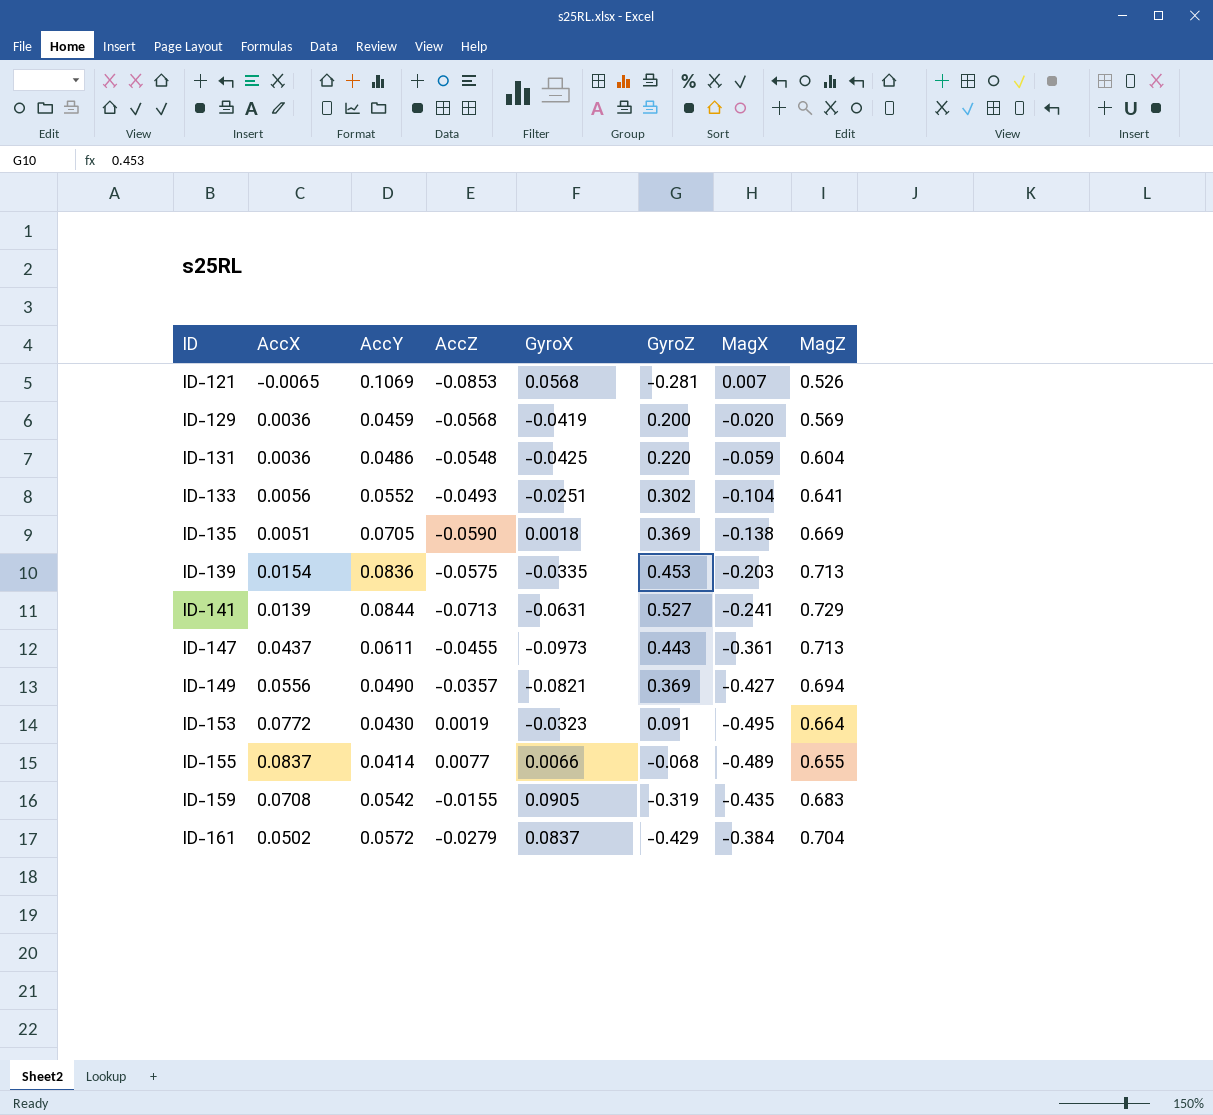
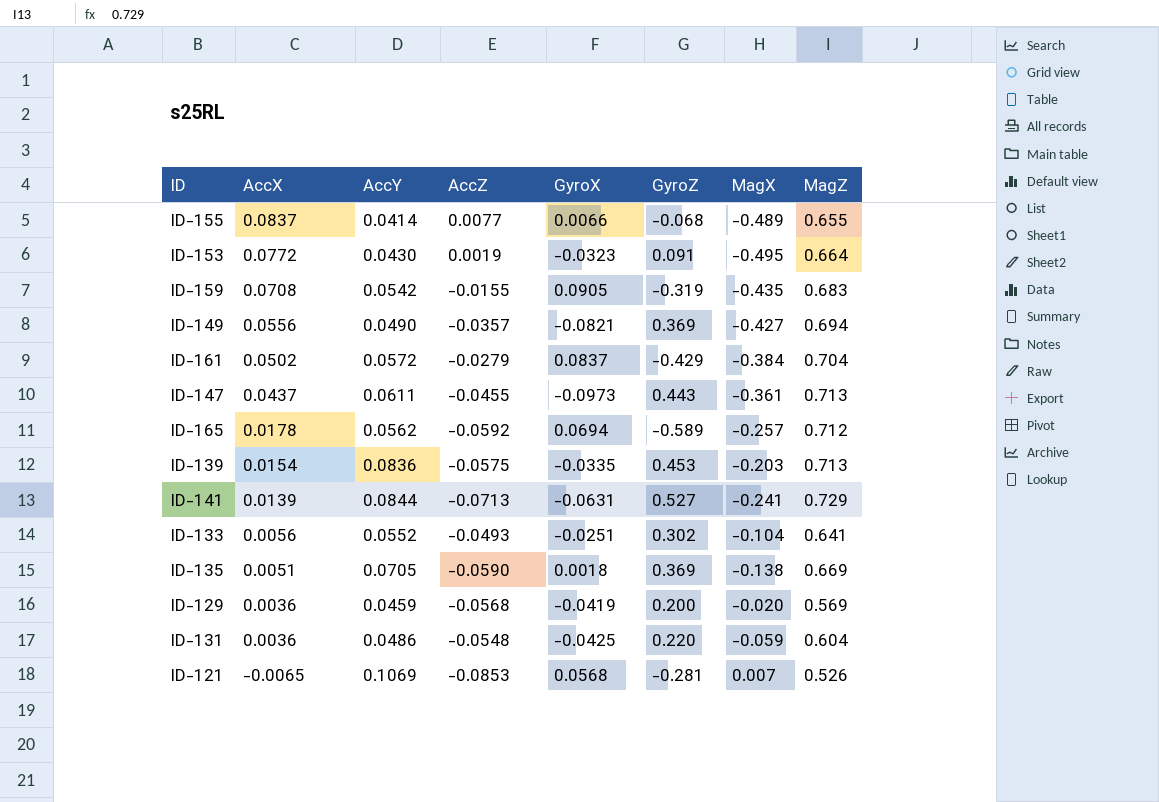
row order: ID ascending -> AccX descending
row ID-165: none -> 0.0178 | 0.0562 | -0.0592 | 0.0694 | -0.589 | -0.257 | 0.712

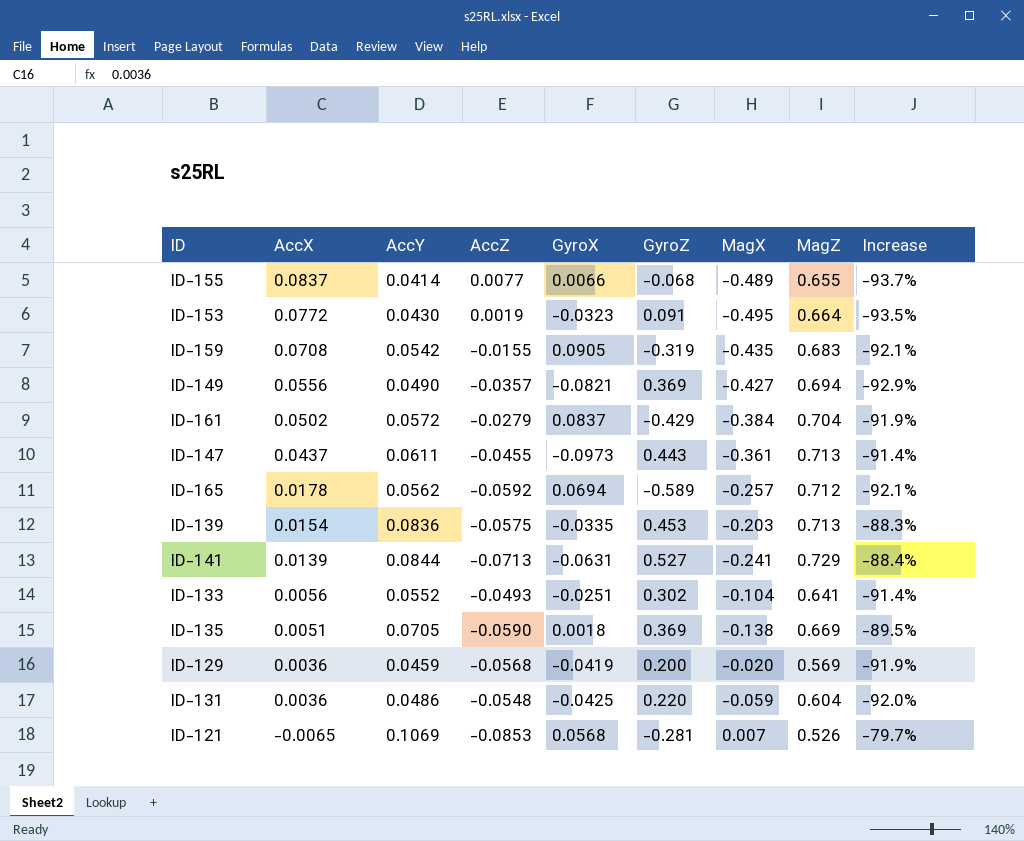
column Increase | formula: none -> ([AccY] - [MagZ]) / [MagZ]

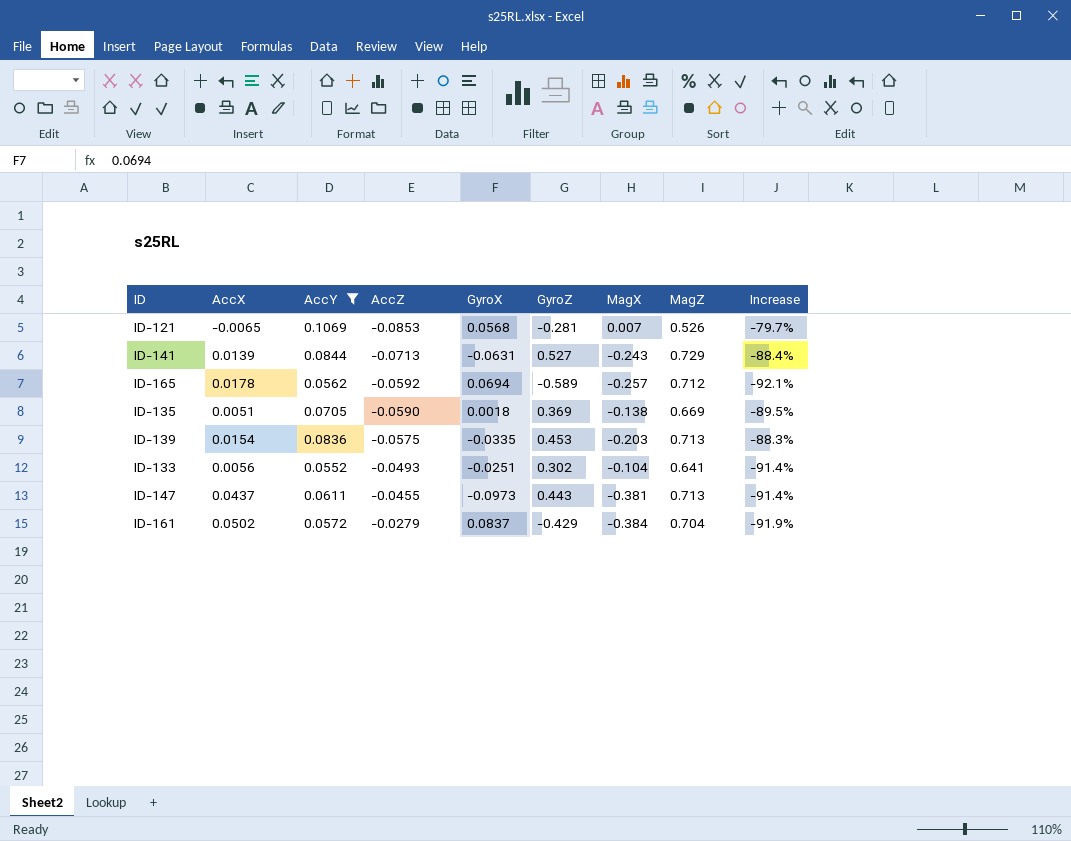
filter: none -> AccY >= 0.0552
row order: AccX descending -> AccZ ascending
ID-141 | MagX: -0.241 -> -0.243
ID-147 | MagX: -0.361 -> -0.381

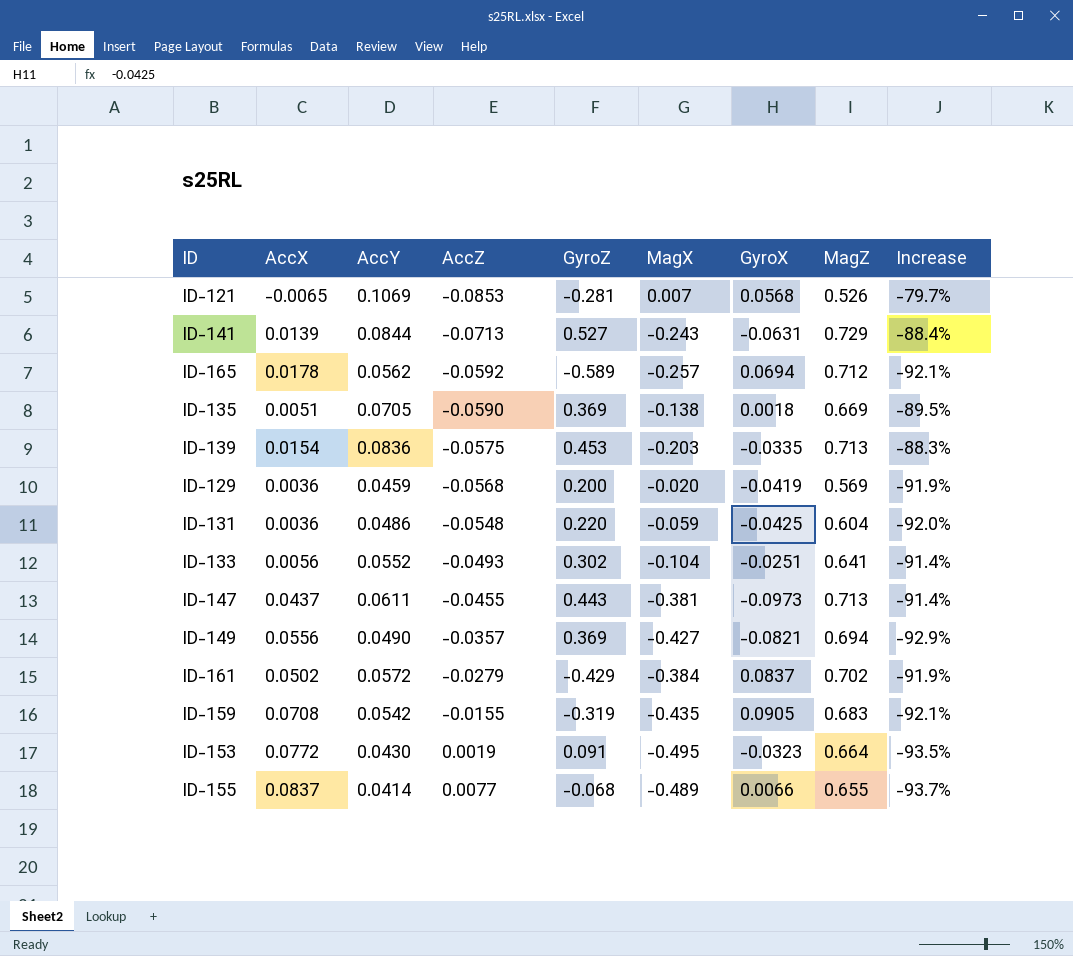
filter: AccY >= 0.0552 -> none
column GyroX | position: 5 -> 7
ID-161 | MagZ: 0.704 -> 0.702

